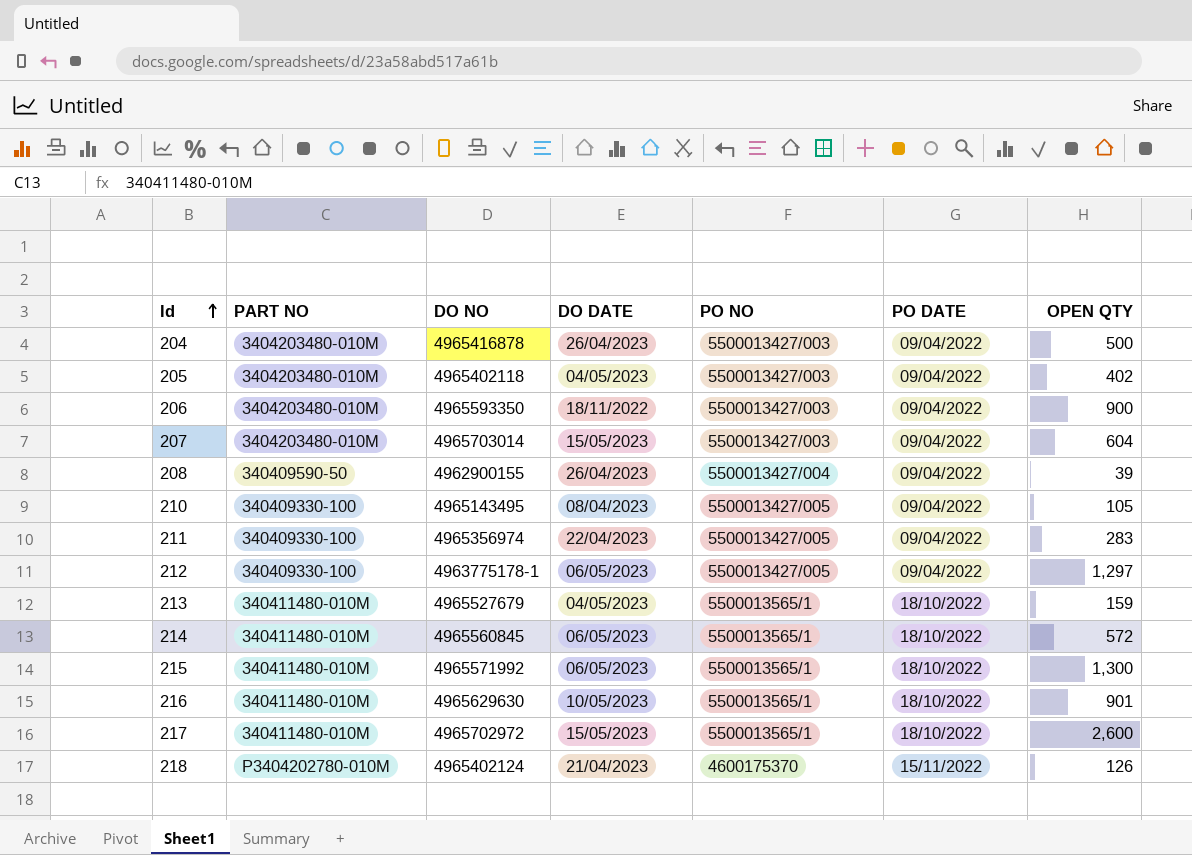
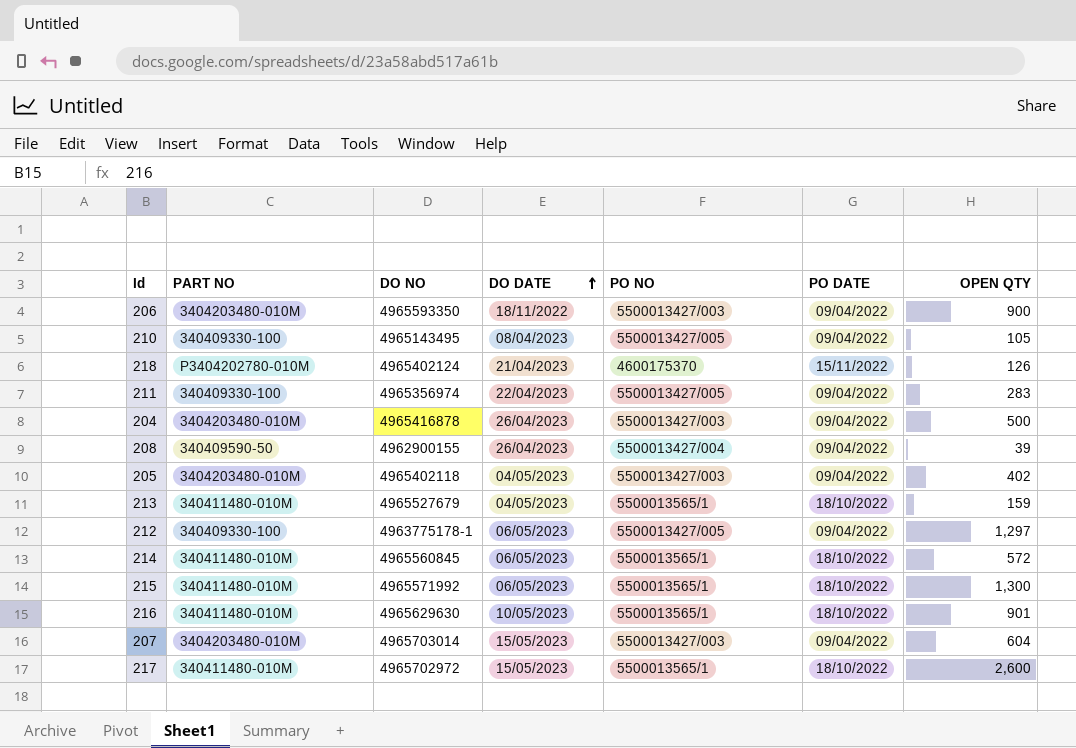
row order: Id ascending -> DO DATE ascending

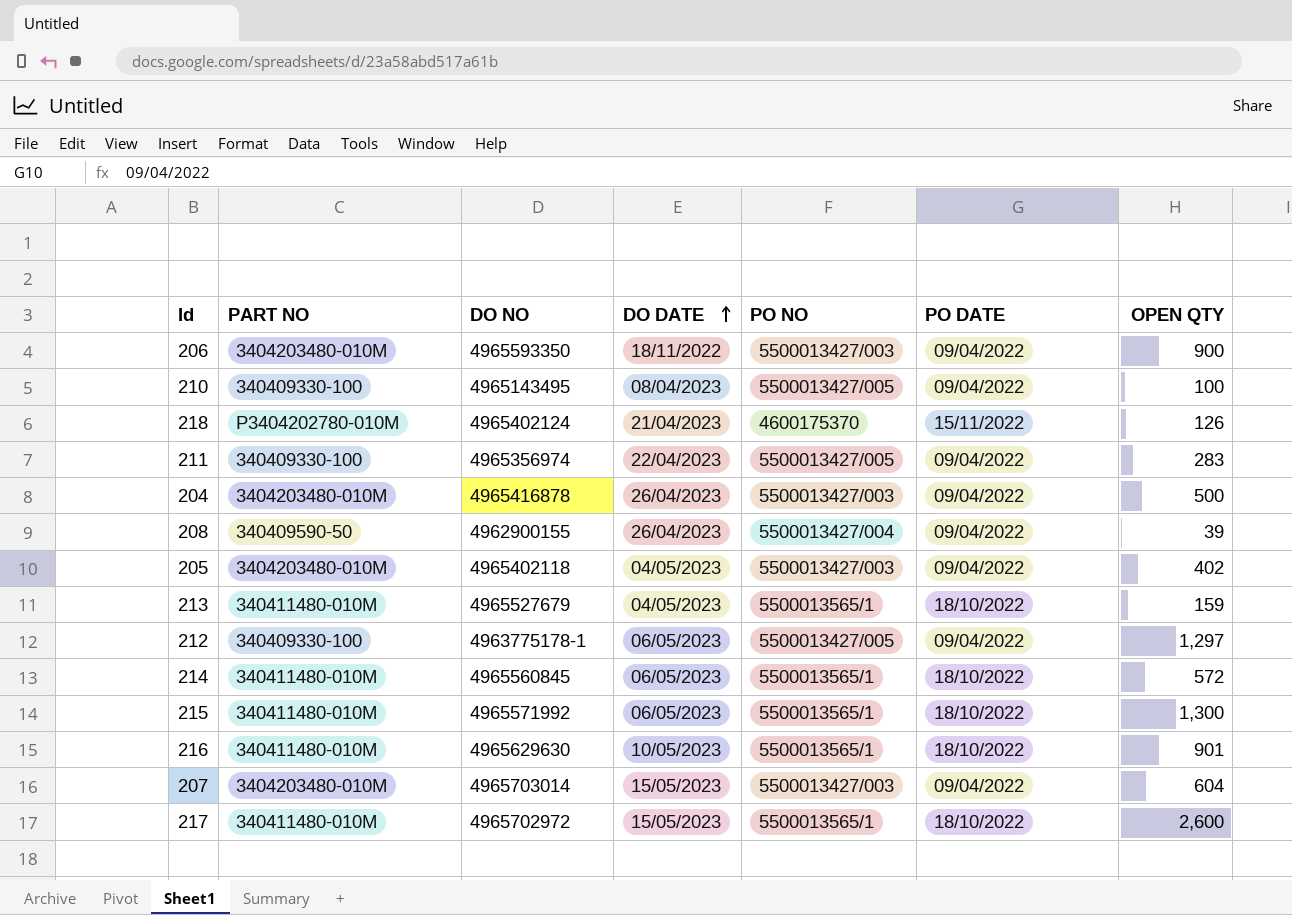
210 | OPEN QTY: 105 -> 100

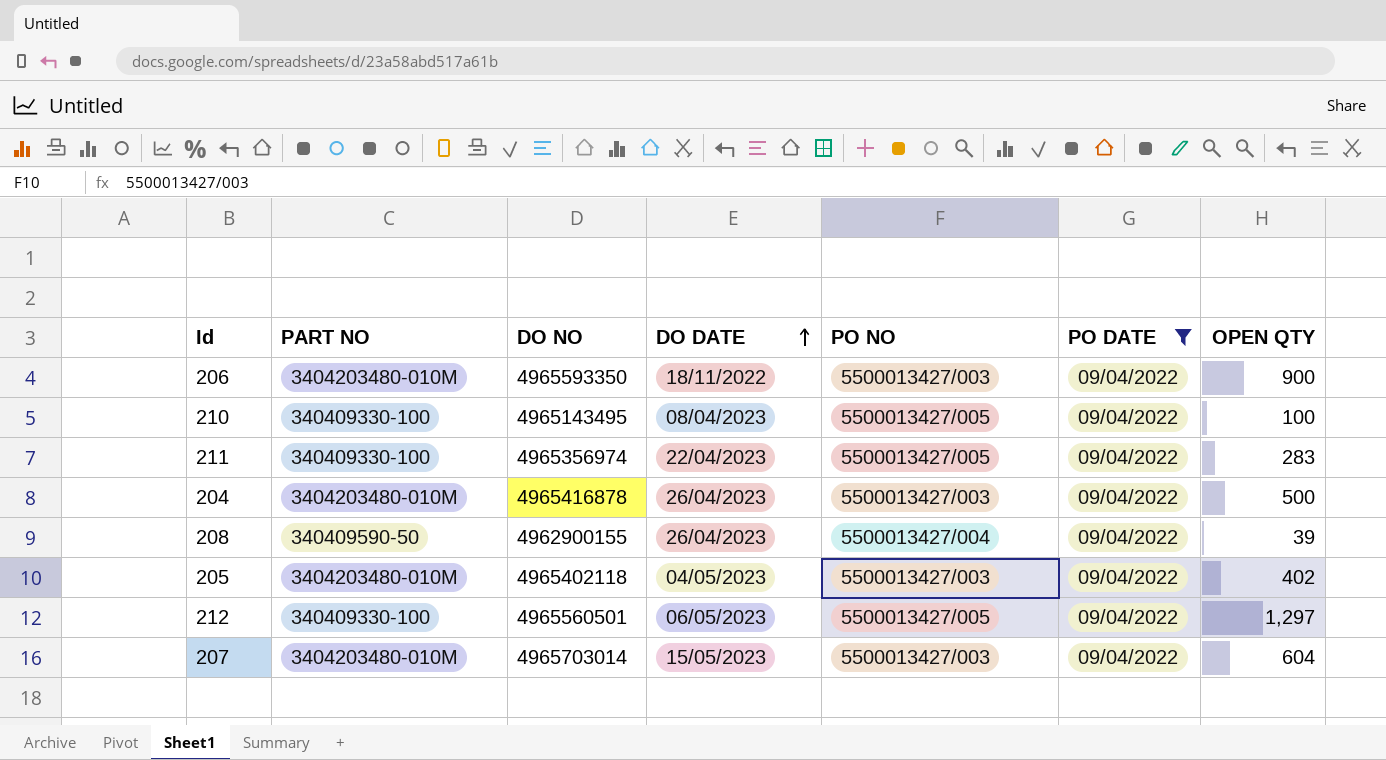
filter: none -> PO DATE = 09/04/2022
212 | DO NO: 4963775178-1 -> 4965560501

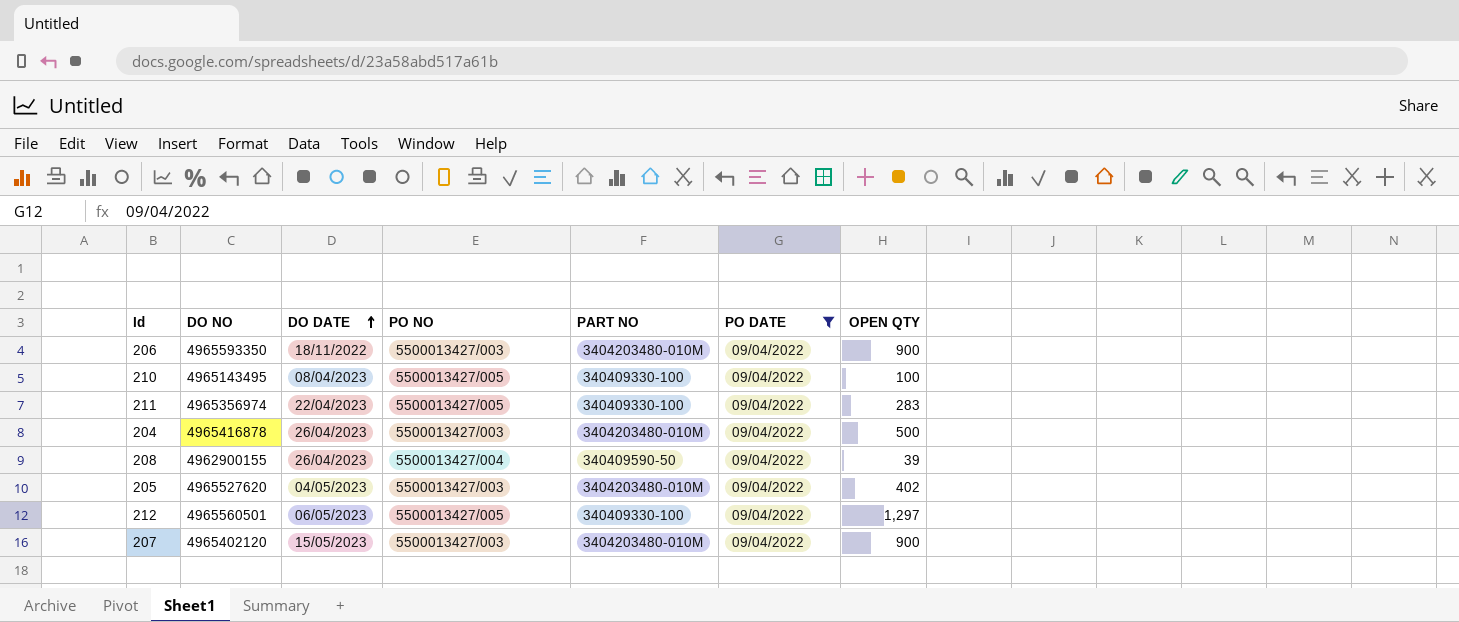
column PART NO | position: 2 -> 5
205 | DO NO: 4965402118 -> 4965527620
207 | DO NO: 4965703014 -> 4965402120
207 | OPEN QTY: 604 -> 900

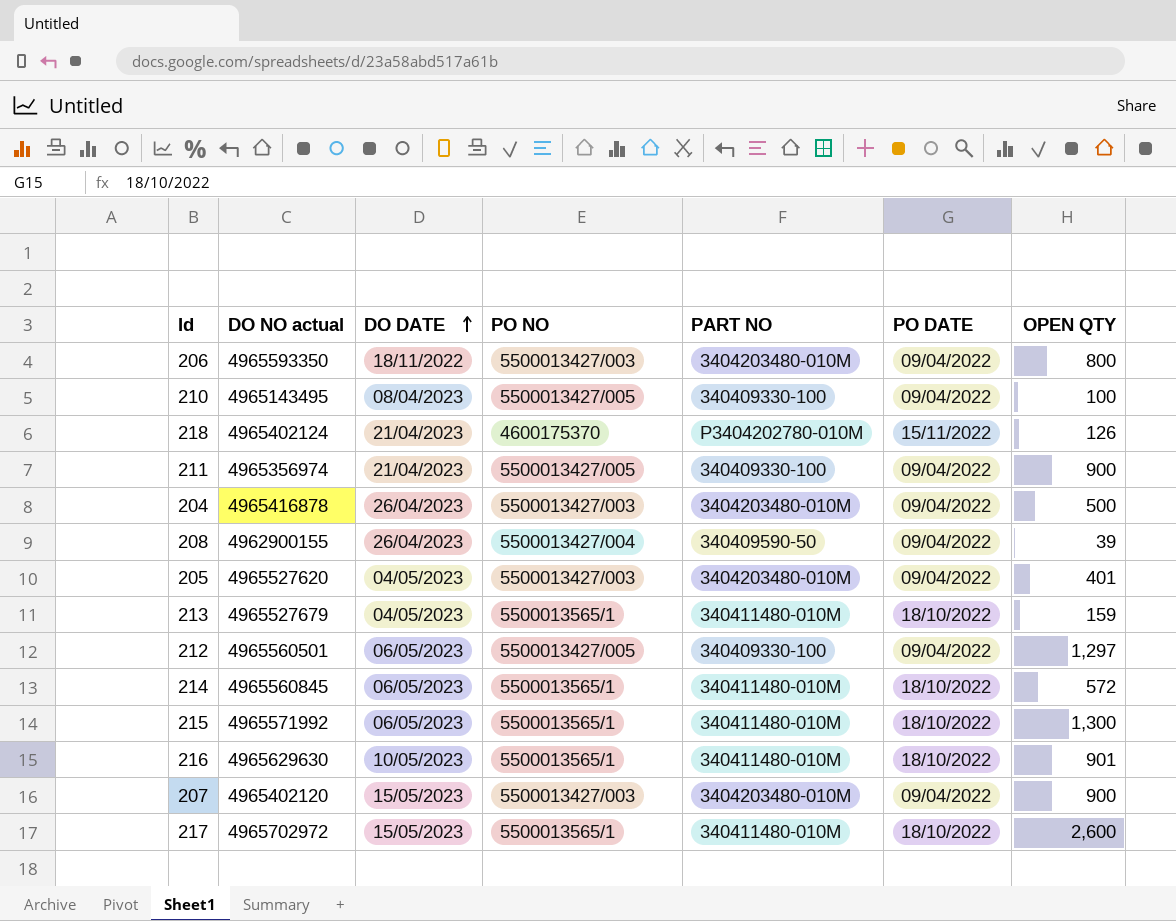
filter: PO DATE = 09/04/2022 -> none
column name: DO NO -> DO NO actual
206 | OPEN QTY: 900 -> 800
211 | DO DATE: 22/04/2023 -> 21/04/2023
211 | OPEN QTY: 283 -> 900
205 | OPEN QTY: 402 -> 401

